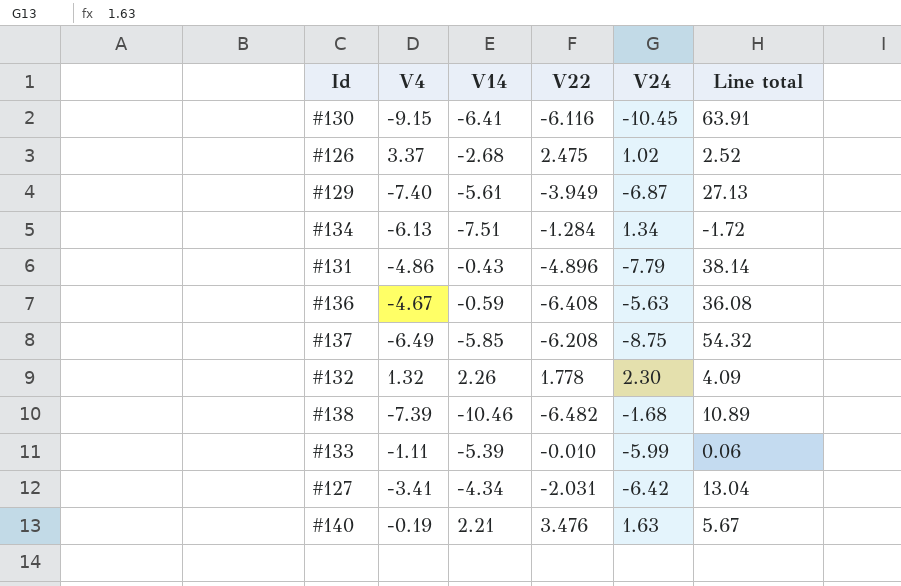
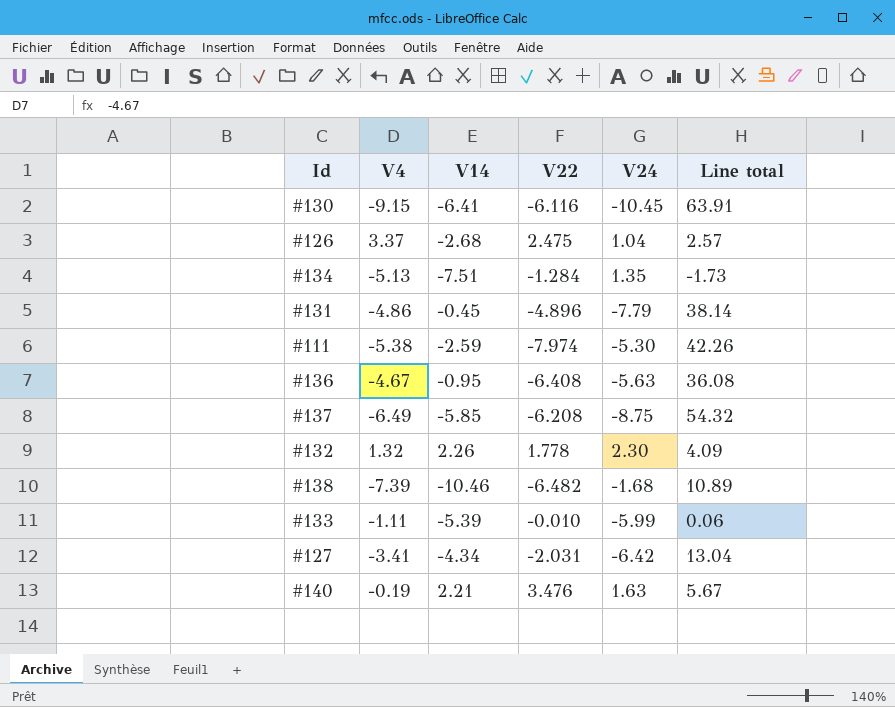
row #129: -7.40 | -5.61 | -3.949 | -6.87 | 27.13 -> none
#126 | V24: 1.02 -> 1.04
#126 | Line total: 2.52 -> 2.57
#134 | V4: -6.13 -> -5.13
#134 | V24: 1.34 -> 1.35
#134 | Line total: -1.72 -> -1.73
#131 | V14: -0.43 -> -0.45
row #111: none -> -5.38 | -2.59 | -7.974 | -5.30 | 42.26
#136 | V14: -0.59 -> -0.95

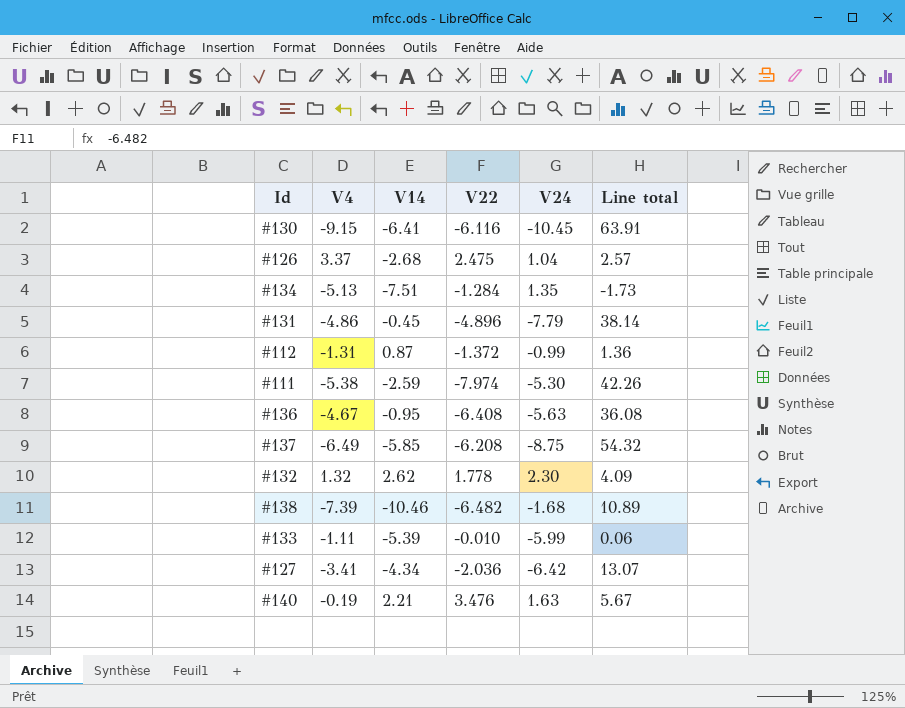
row #112: none -> -1.31 | 0.87 | -1.372 | -0.99 | 1.36
#132 | V14: 2.26 -> 2.62
#127 | V22: -2.031 -> -2.036
#127 | Line total: 13.04 -> 13.07

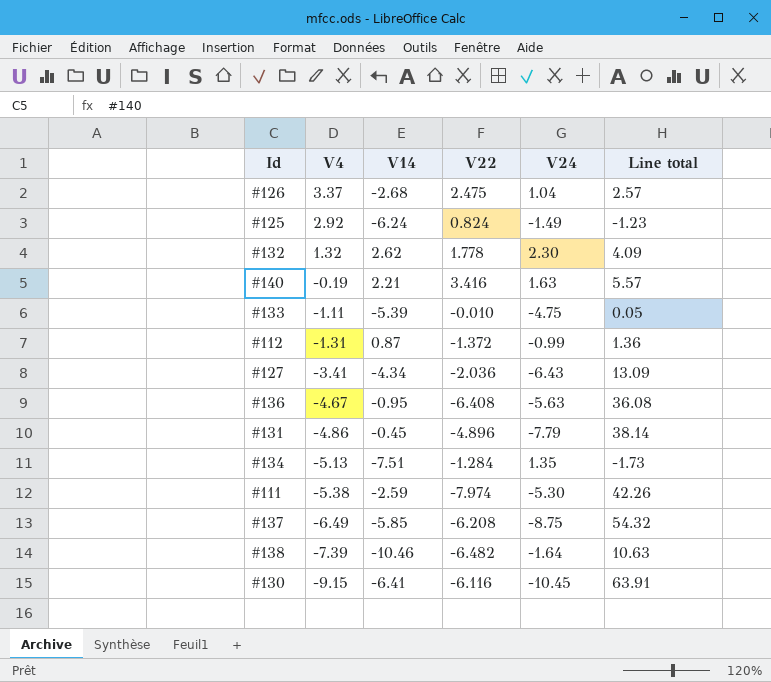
row order: none -> V4 descending
row #125: none -> 2.92 | -6.24 | 0.824 | -1.49 | -1.23
#140 | V22: 3.476 -> 3.416
#140 | Line total: 5.67 -> 5.57
#133 | V24: -5.99 -> -4.75
#133 | Line total: 0.06 -> 0.05
#127 | V24: -6.42 -> -6.43
#127 | Line total: 13.07 -> 13.09
#138 | V24: -1.68 -> -1.64
#138 | Line total: 10.89 -> 10.63

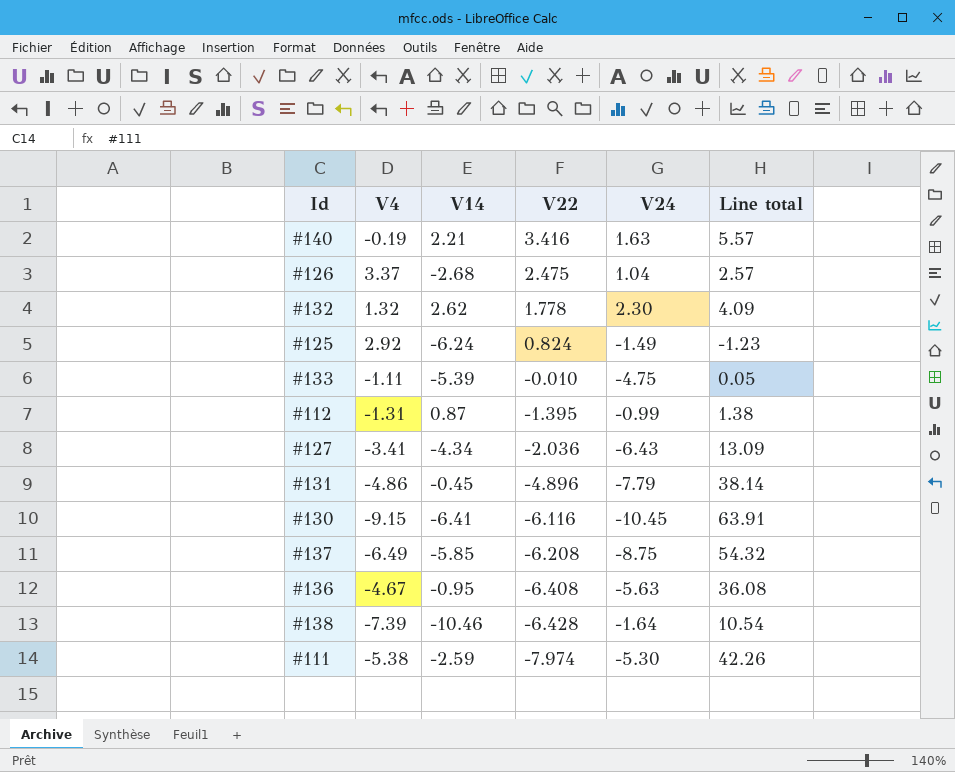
row order: V4 descending -> V22 descending
row #134: -5.13 | -7.51 | -1.284 | 1.35 | -1.73 -> none
#112 | V22: -1.372 -> -1.395
#112 | Line total: 1.36 -> 1.38
#138 | V22: -6.482 -> -6.428
#138 | Line total: 10.63 -> 10.54

